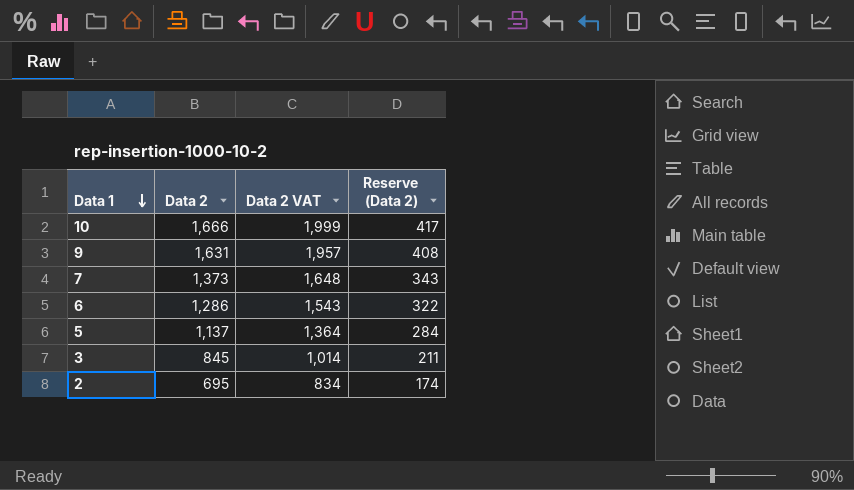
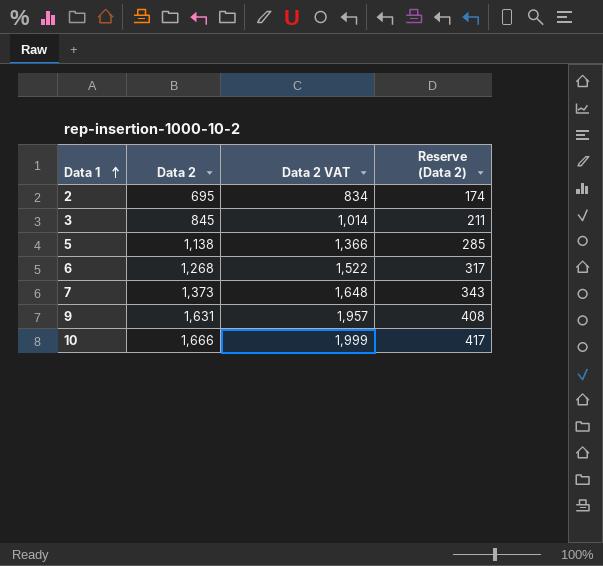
row order: Data 1 descending -> Data 1 ascending
5 | Data 2: 1,137 -> 1,138
5 | Data 2 VAT: 1,364 -> 1,366
5 | Reserve (Data 2): 284 -> 285
6 | Data 2: 1,286 -> 1,268
6 | Data 2 VAT: 1,543 -> 1,522
6 | Reserve (Data 2): 322 -> 317

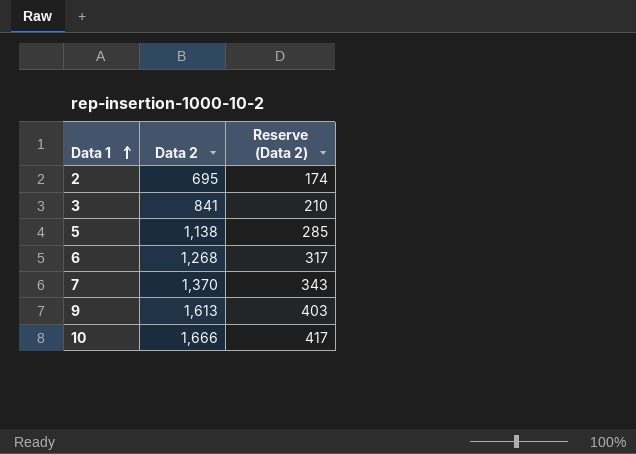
column Data 2 VAT | formula: [Data 2] * 1.2 -> none
3 | Data 2: 845 -> 841
3 | Reserve (Data 2): 211 -> 210
7 | Data 2: 1,373 -> 1,370
9 | Data 2: 1,631 -> 1,613
9 | Reserve (Data 2): 408 -> 403

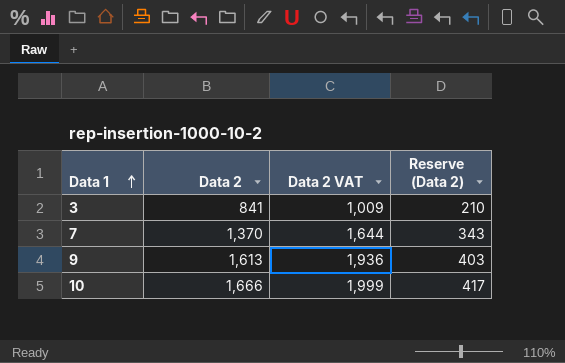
column Data 2 VAT | formula: none -> [Data 2] * 1.2
row 2: 695 | 174 -> none
row 5: 1,138 | 285 -> none
row 6: 1,268 | 317 -> none

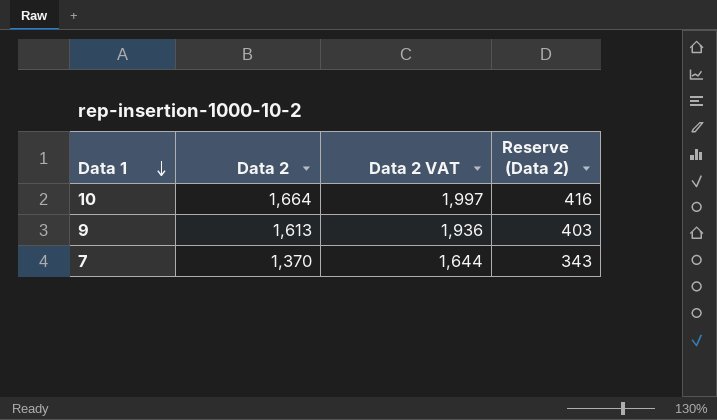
row order: Data 1 ascending -> Data 1 descending
row 3: 841 | 1,009 | 210 -> none
10 | Data 2: 1,666 -> 1,664
10 | Data 2 VAT: 1,999 -> 1,997
10 | Reserve (Data 2): 417 -> 416

